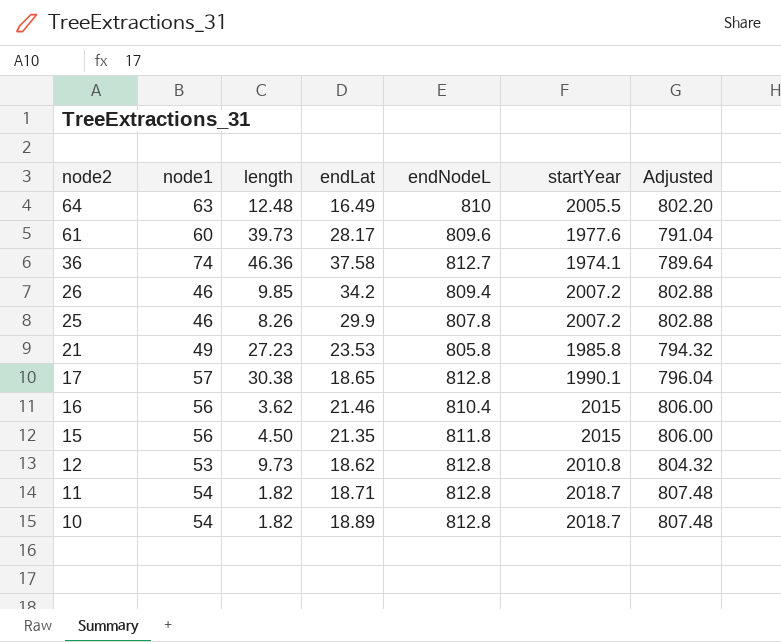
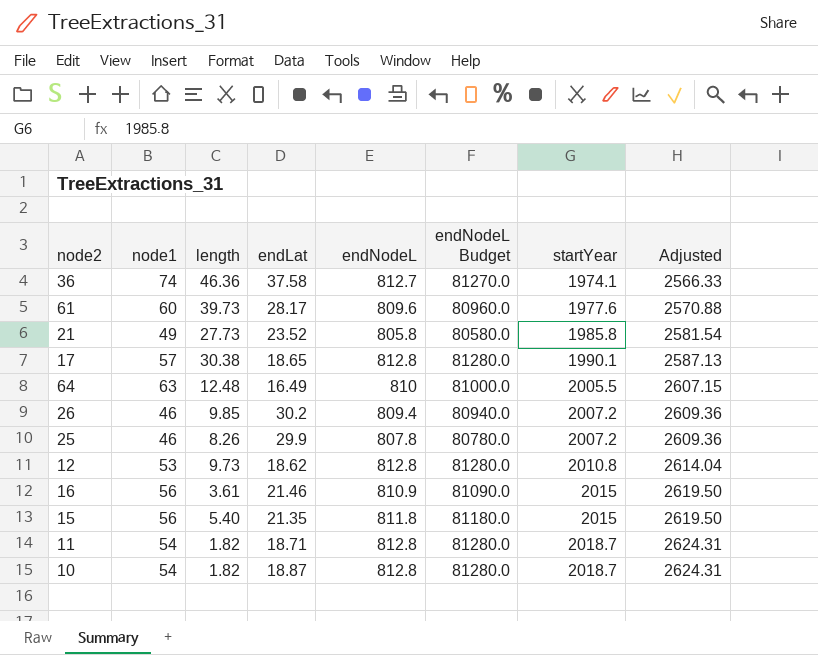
row order: node2 descending -> startYear ascending
column endNodeL Budget | formula: none -> [endNodeL] * 100
column Adjusted | formula: [startYear] * 0.4 -> [startYear] * 1.3
21 | length: 27.23 -> 27.73
21 | endLat: 23.53 -> 23.52
26 | endLat: 34.2 -> 30.2
16 | length: 3.62 -> 3.61
16 | endNodeL: 810.4 -> 810.9
15 | length: 4.50 -> 5.40
10 | endLat: 18.89 -> 18.87

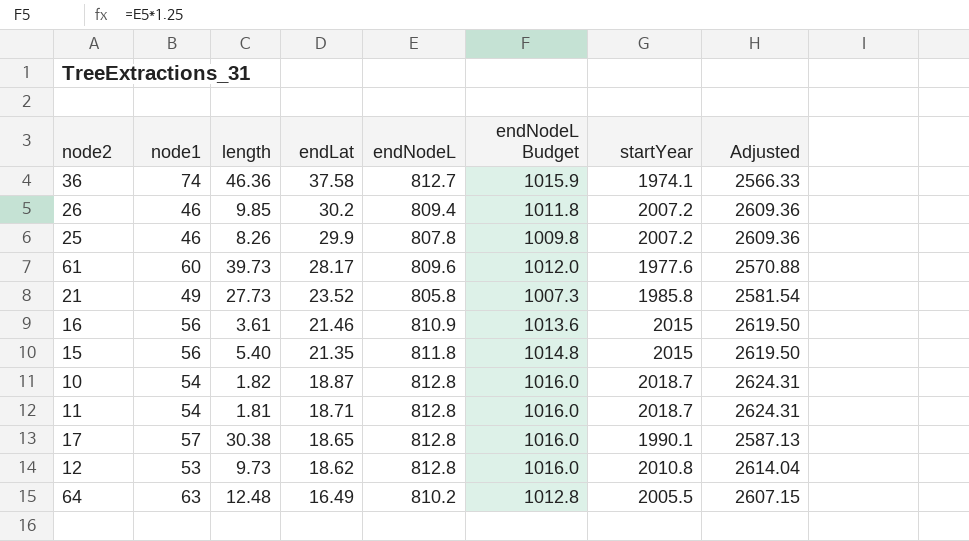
row order: startYear ascending -> endLat descending
column endNodeL Budget | formula: [endNodeL] * 100 -> [endNodeL] * 1.25
11 | length: 1.82 -> 1.81
64 | endNodeL: 810 -> 810.2

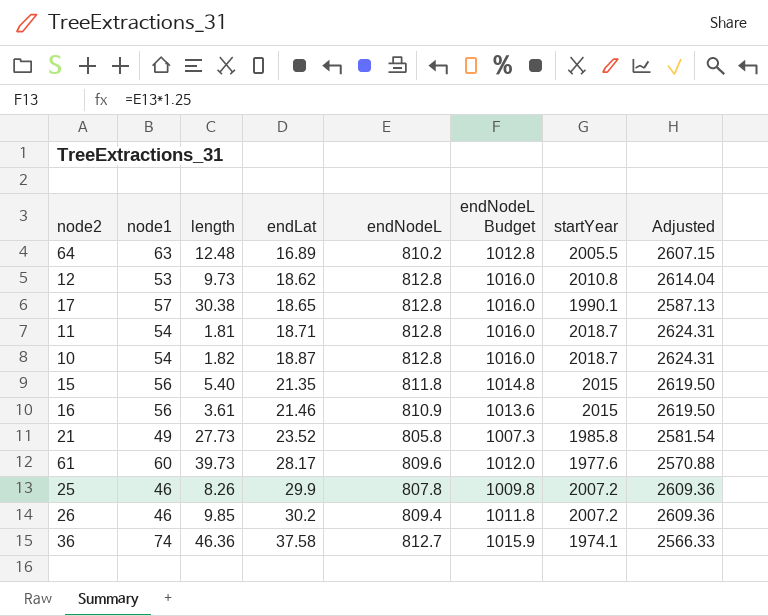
row order: endLat descending -> endLat ascending
64 | endLat: 16.49 -> 16.89

